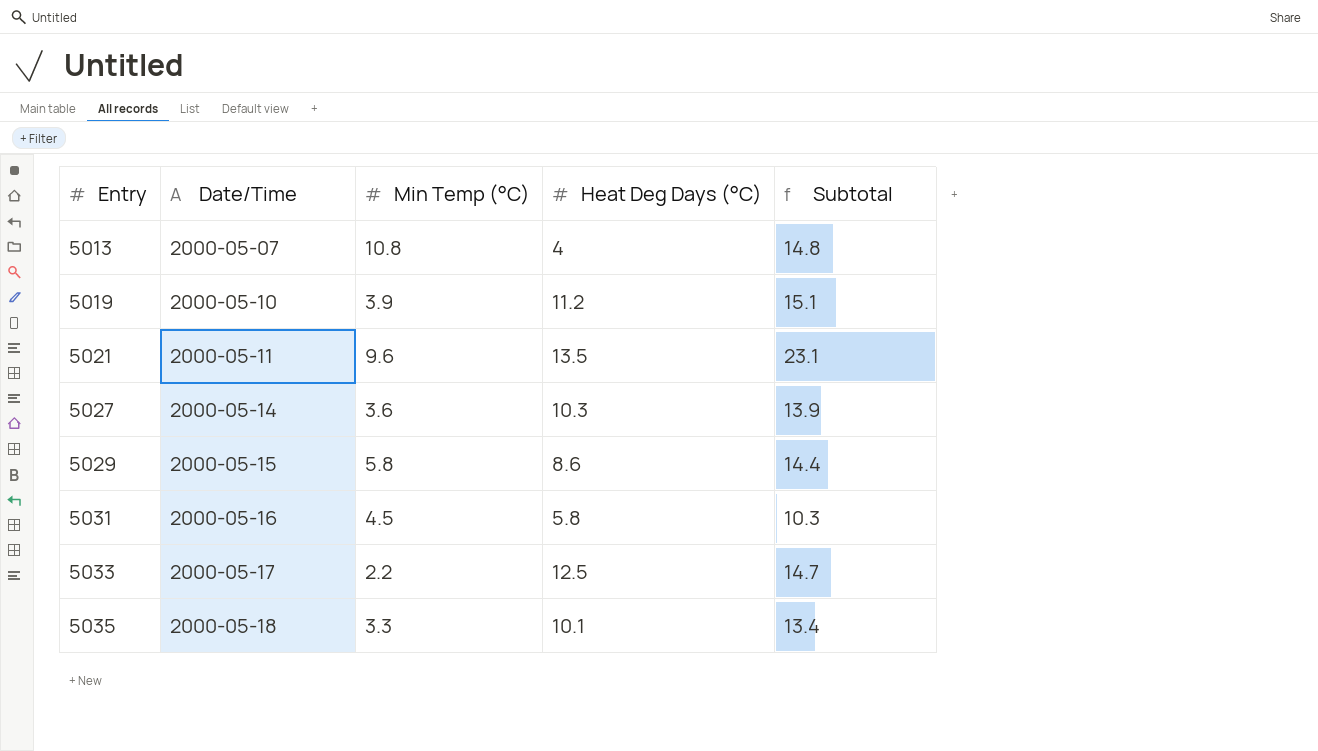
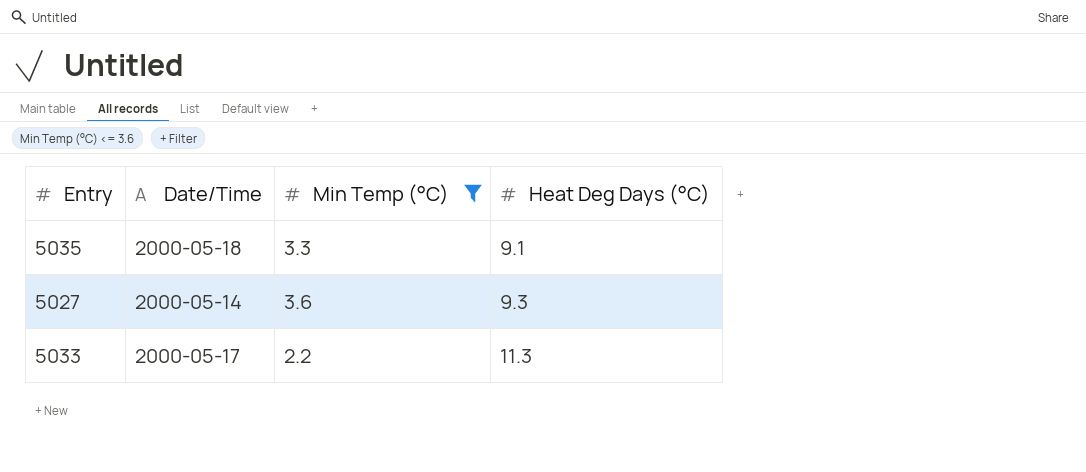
filter: none -> Min Temp (°C) <= 3.6
row order: Entry ascending -> Heat Deg Days (°C) ascending
column Subtotal | formula: [Min Temp (°C)] + [Heat Deg Days (°C)] -> none
5035 | Heat Deg Days (°C): 10.1 -> 9.1
5027 | Heat Deg Days (°C): 10.3 -> 9.3
5033 | Heat Deg Days (°C): 12.5 -> 11.3

